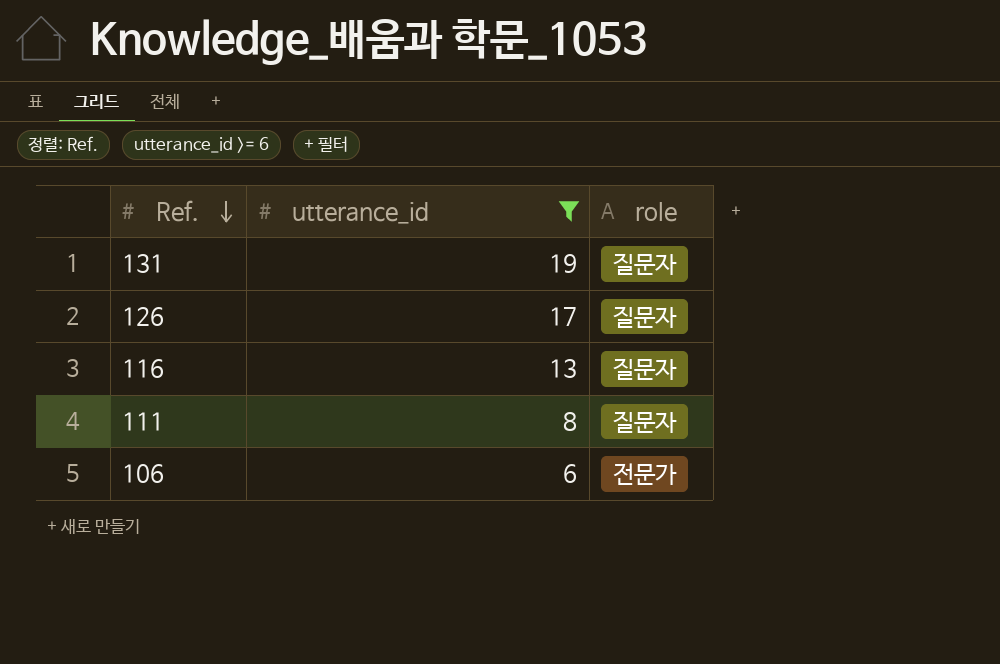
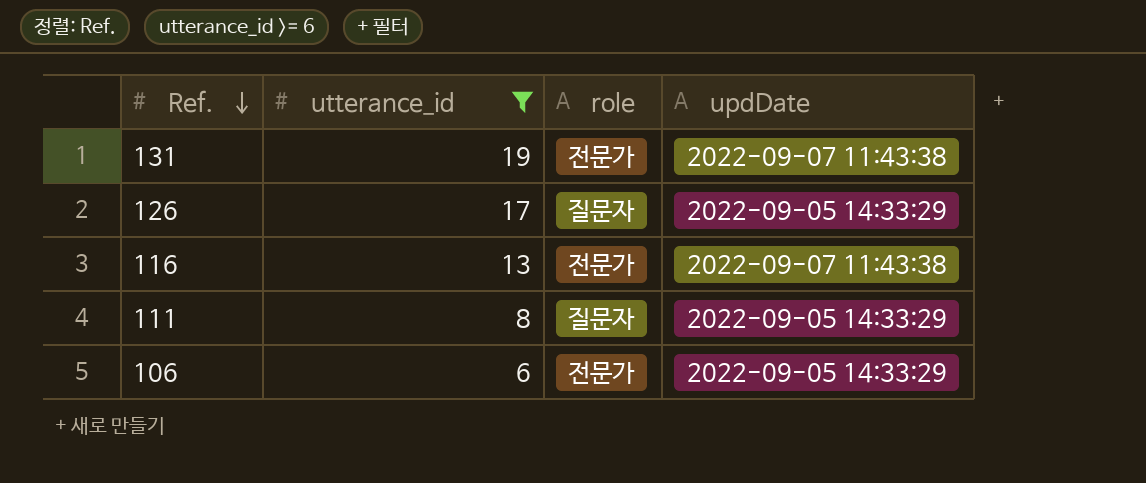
column updDate | position: none -> 4
131 | role: 질문자 -> 전문가
116 | role: 질문자 -> 전문가

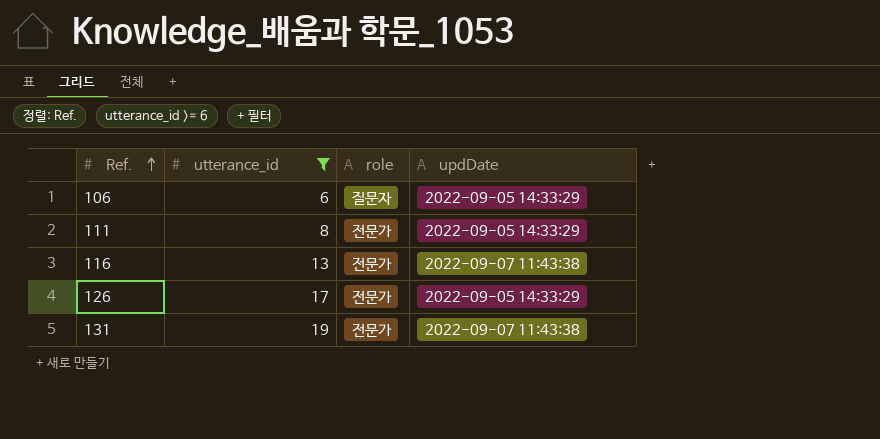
row order: Ref. descending -> Ref. ascending
106 | role: 전문가 -> 질문자
111 | role: 질문자 -> 전문가
126 | role: 질문자 -> 전문가

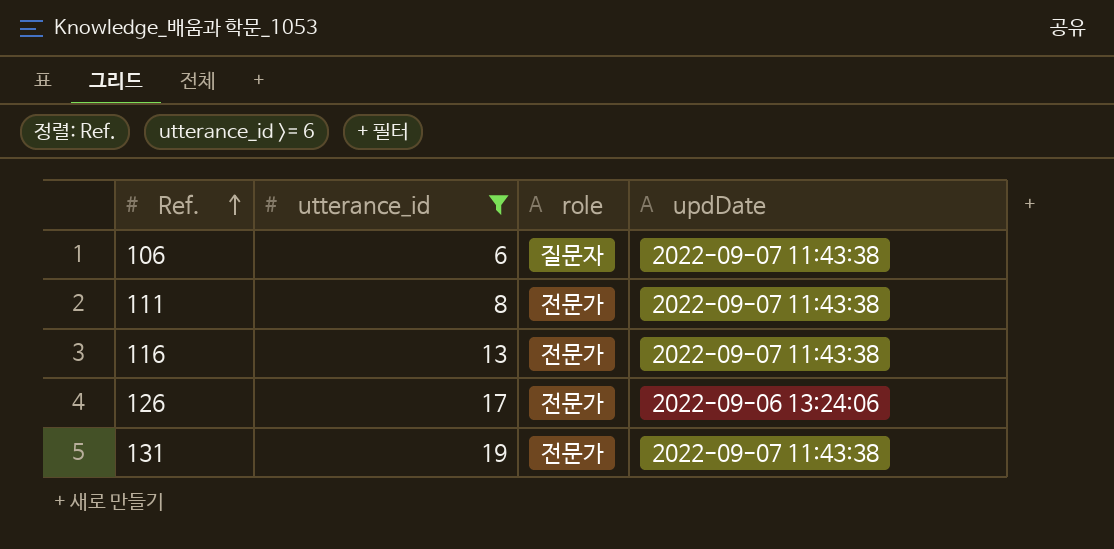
106 | updDate: 2022-09-05 14:33:29 -> 2022-09-07 11:43:38
111 | updDate: 2022-09-05 14:33:29 -> 2022-09-07 11:43:38
126 | updDate: 2022-09-05 14:33:29 -> 2022-09-06 13:24:06

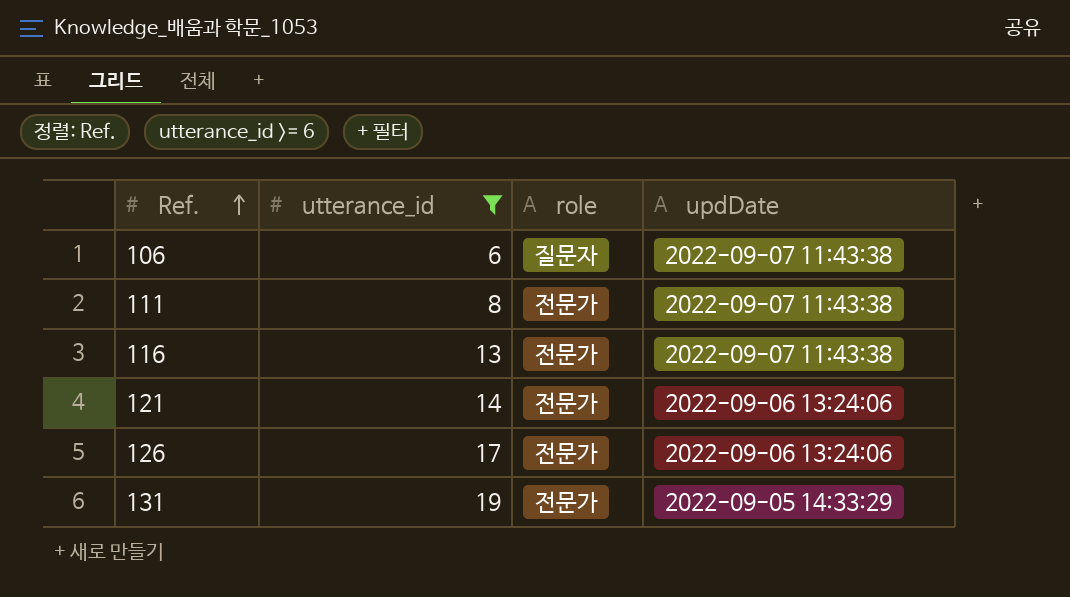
row 121: none -> 14 | 전문가 | 2022-09-06 13:24:06
131 | updDate: 2022-09-07 11:43:38 -> 2022-09-05 14:33:29

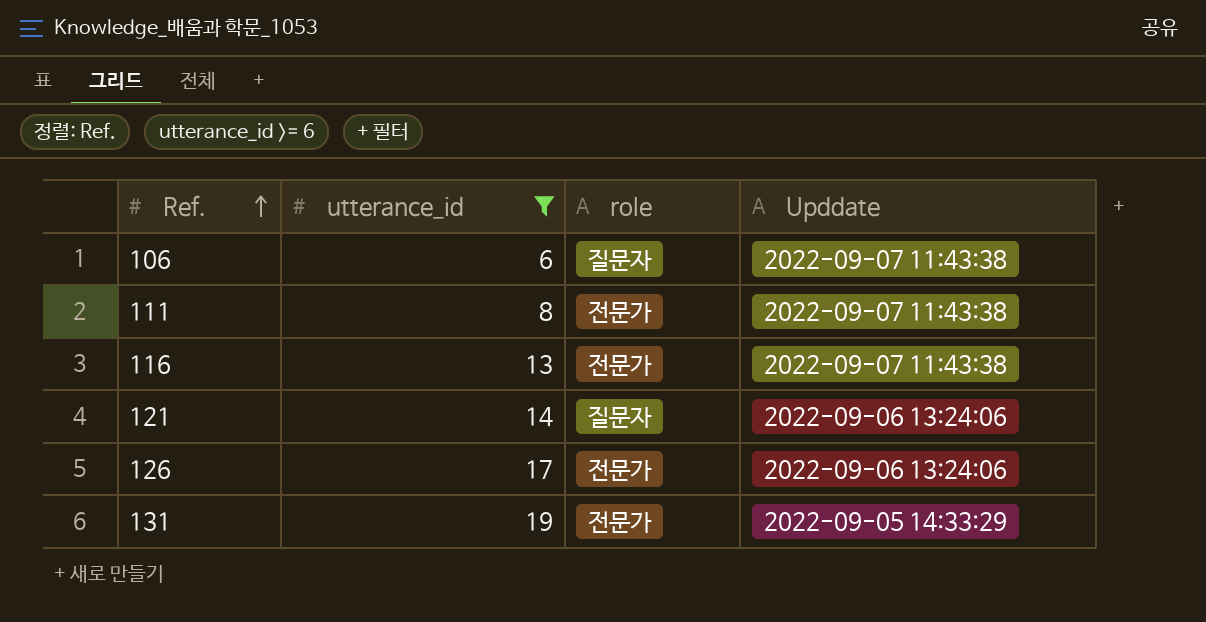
column name: updDate -> Upddate
121 | role: 전문가 -> 질문자

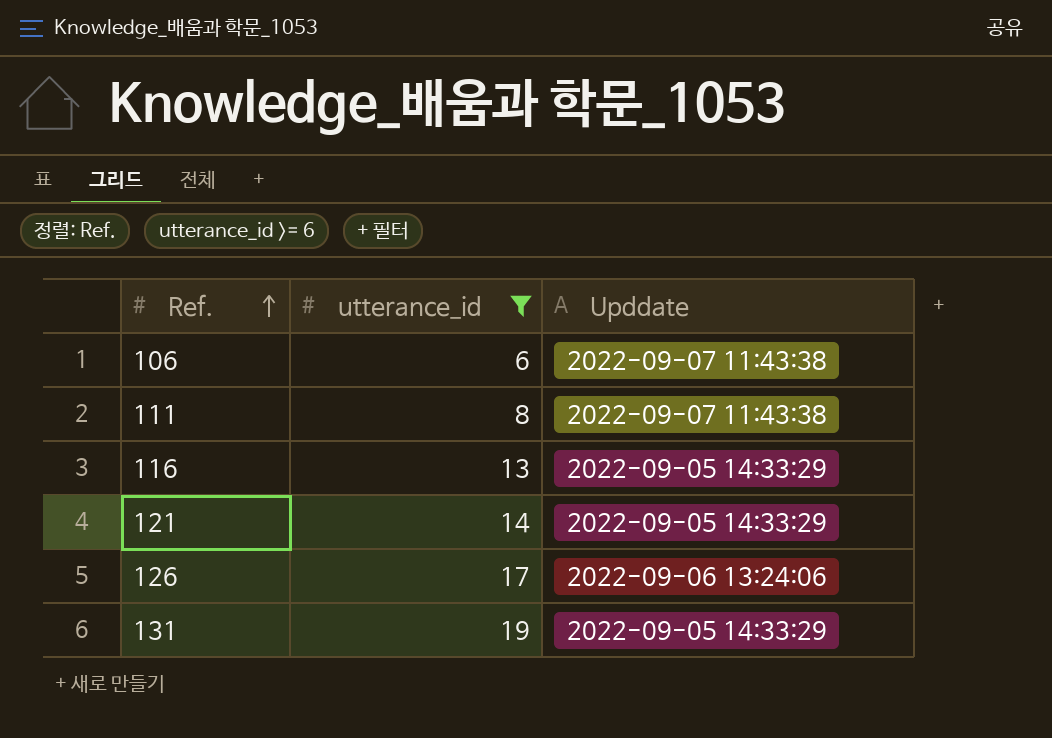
column role | position: 3 -> none
116 | Upddate: 2022-09-07 11:43:38 -> 2022-09-05 14:33:29
121 | Upddate: 2022-09-06 13:24:06 -> 2022-09-05 14:33:29

